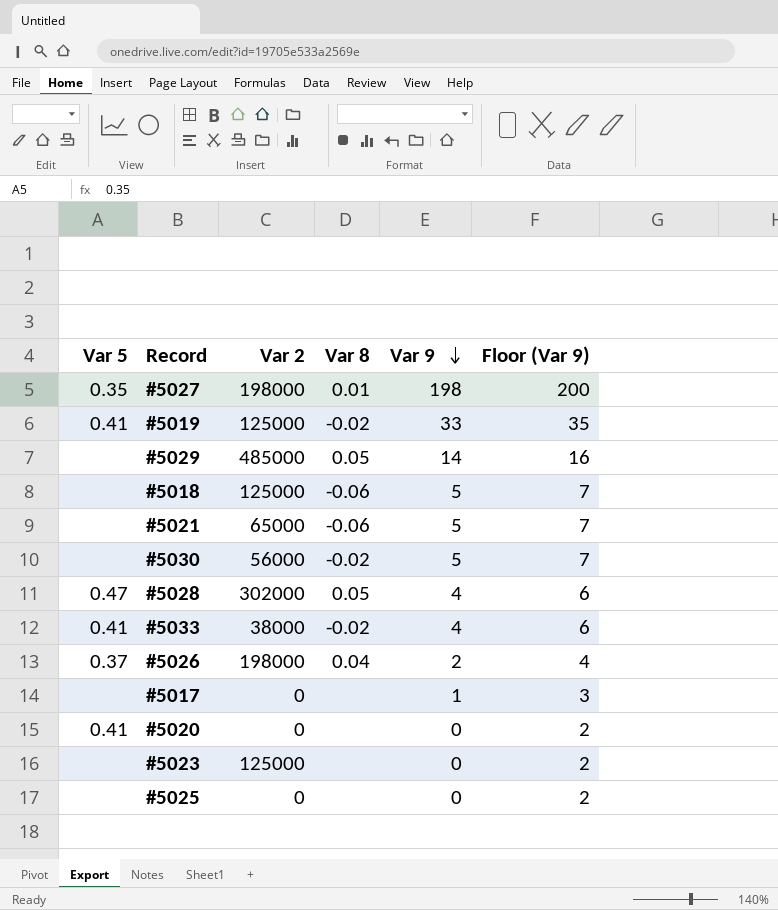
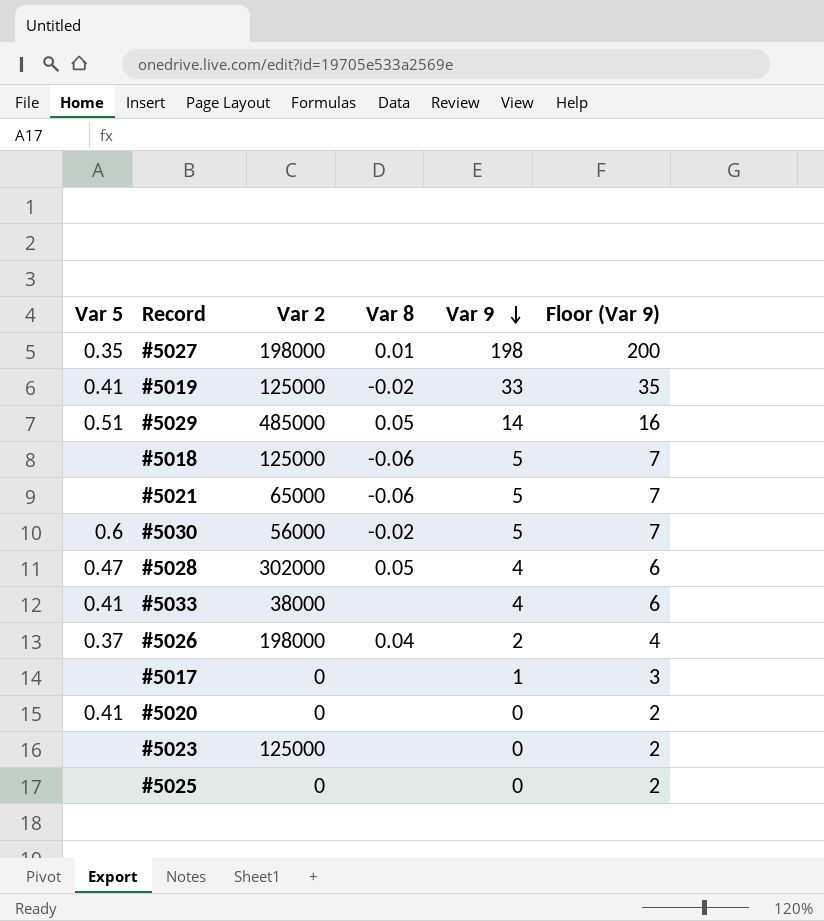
#5029 | Var 5: none -> 0.51
#5030 | Var 5: none -> 0.6
#5033 | Var 8: -0.02 -> none

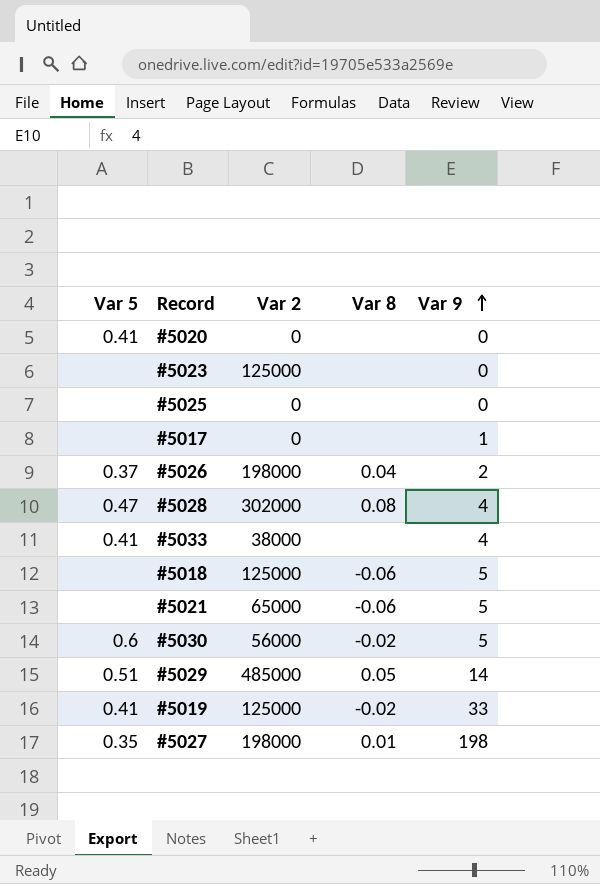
row order: Var 9 descending -> Var 9 ascending
column Floor (Var 9) | formula: [Var 9] + 2 -> none
#5028 | Var 8: 0.05 -> 0.08

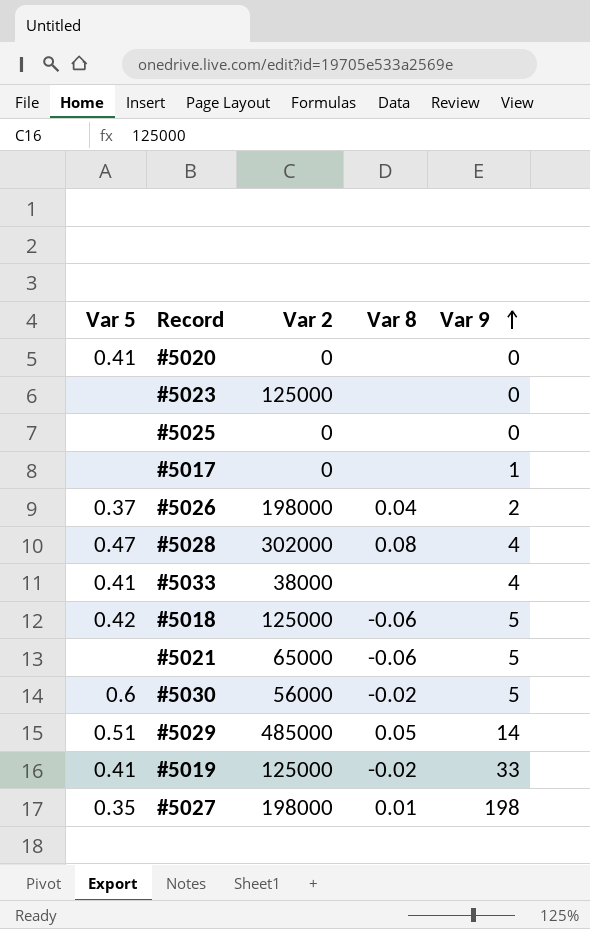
#5018 | Var 5: none -> 0.42

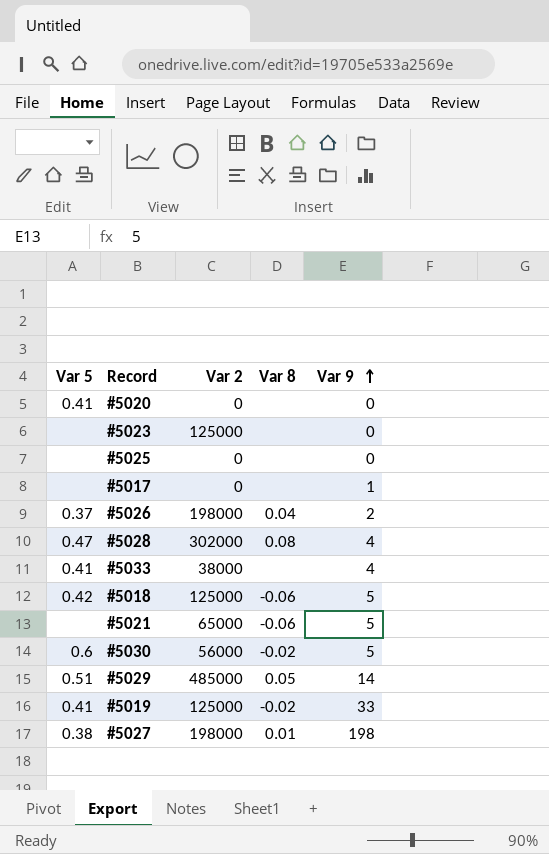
#5027 | Var 5: 0.35 -> 0.38

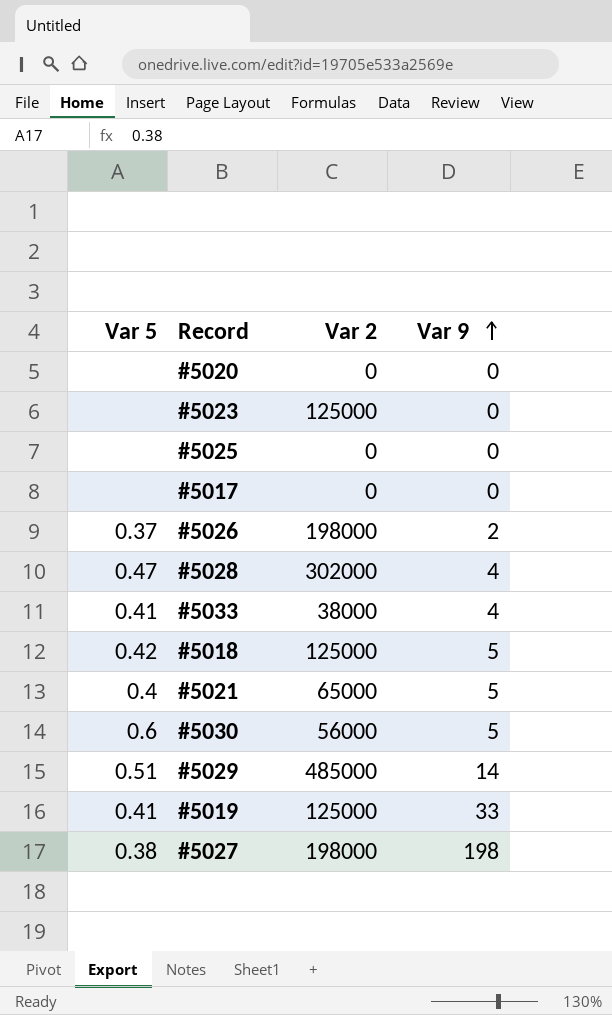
column Var 8 | position: 4 -> none
#5020 | Var 5: 0.41 -> none
#5017 | Var 9: 1 -> 0
#5021 | Var 5: none -> 0.4

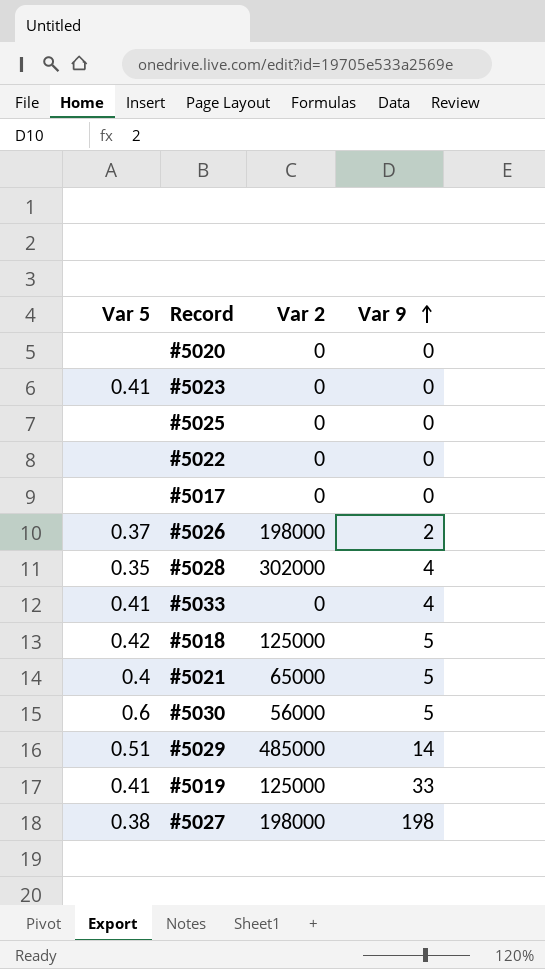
#5023 | Var 5: none -> 0.41
#5023 | Var 2: 125000 -> 0
row #5022: none -> none | 0 | 0
#5028 | Var 5: 0.47 -> 0.35
#5033 | Var 2: 38000 -> 0

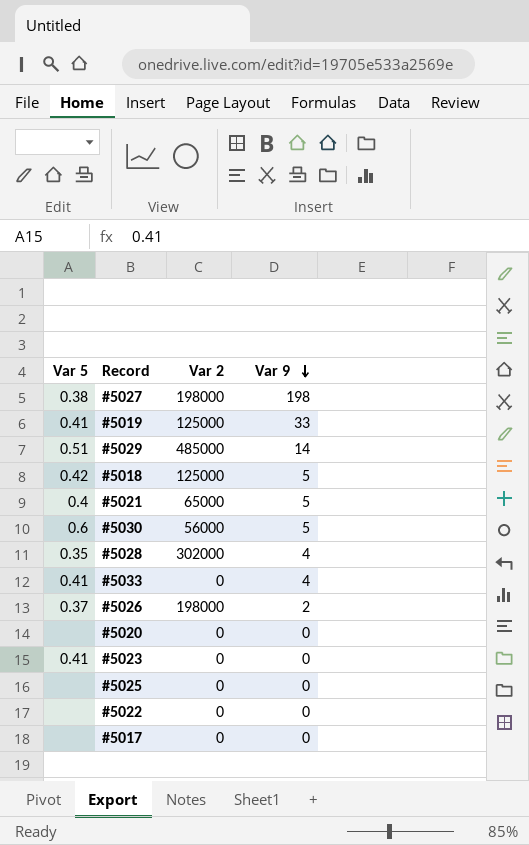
row order: Var 9 ascending -> Var 9 descending

